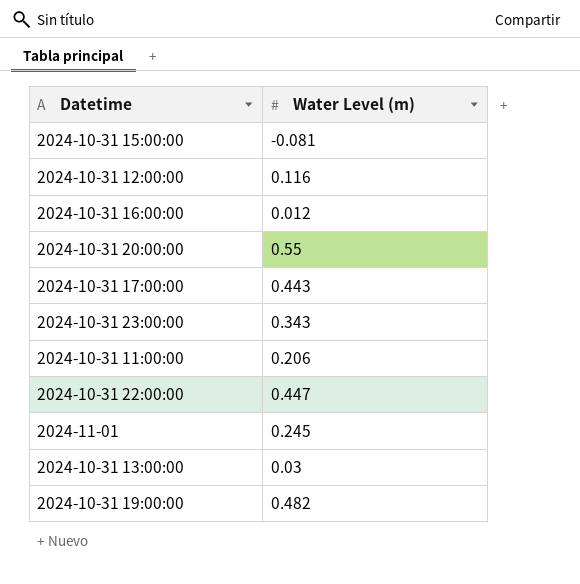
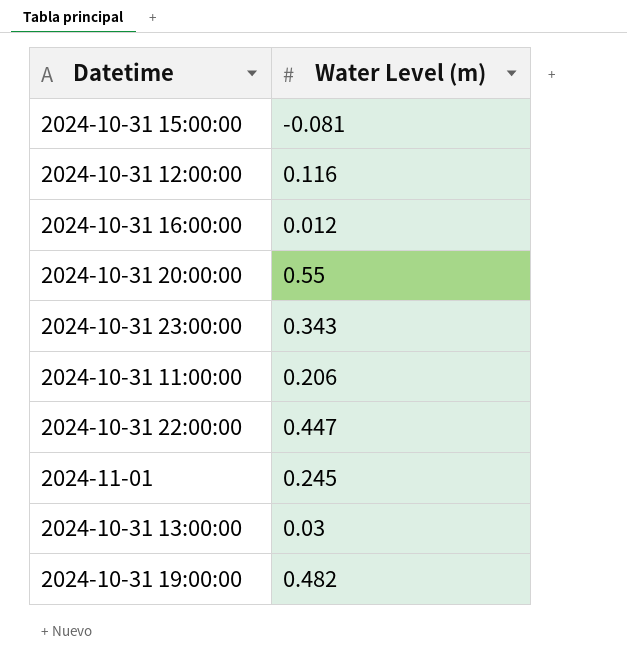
row 2024-10-31 17:00:00: 0.443 -> none

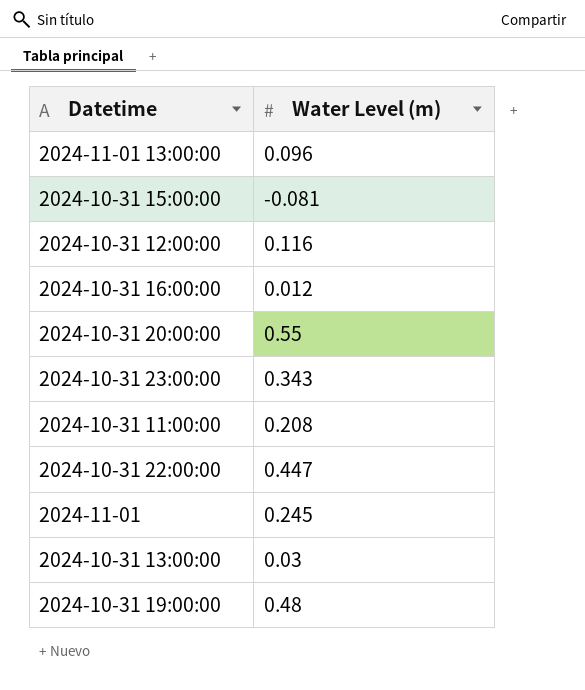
row 2024-11-01 13:00:00: none -> 0.096
2024-10-31 11:00:00 | Water Level (m): 0.206 -> 0.208
2024-10-31 19:00:00 | Water Level (m): 0.482 -> 0.48

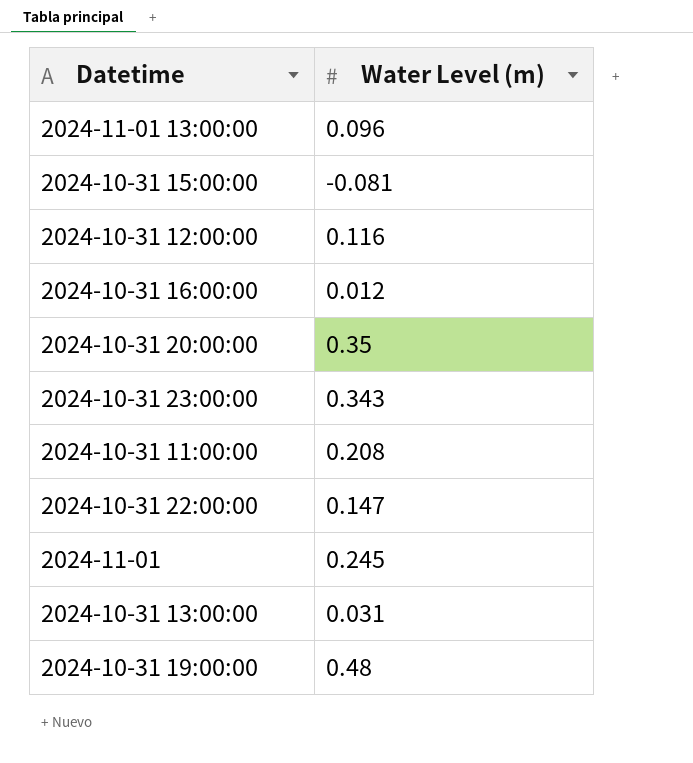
2024-10-31 20:00:00 | Water Level (m): 0.55 -> 0.35
2024-10-31 22:00:00 | Water Level (m): 0.447 -> 0.147
2024-10-31 13:00:00 | Water Level (m): 0.03 -> 0.031

